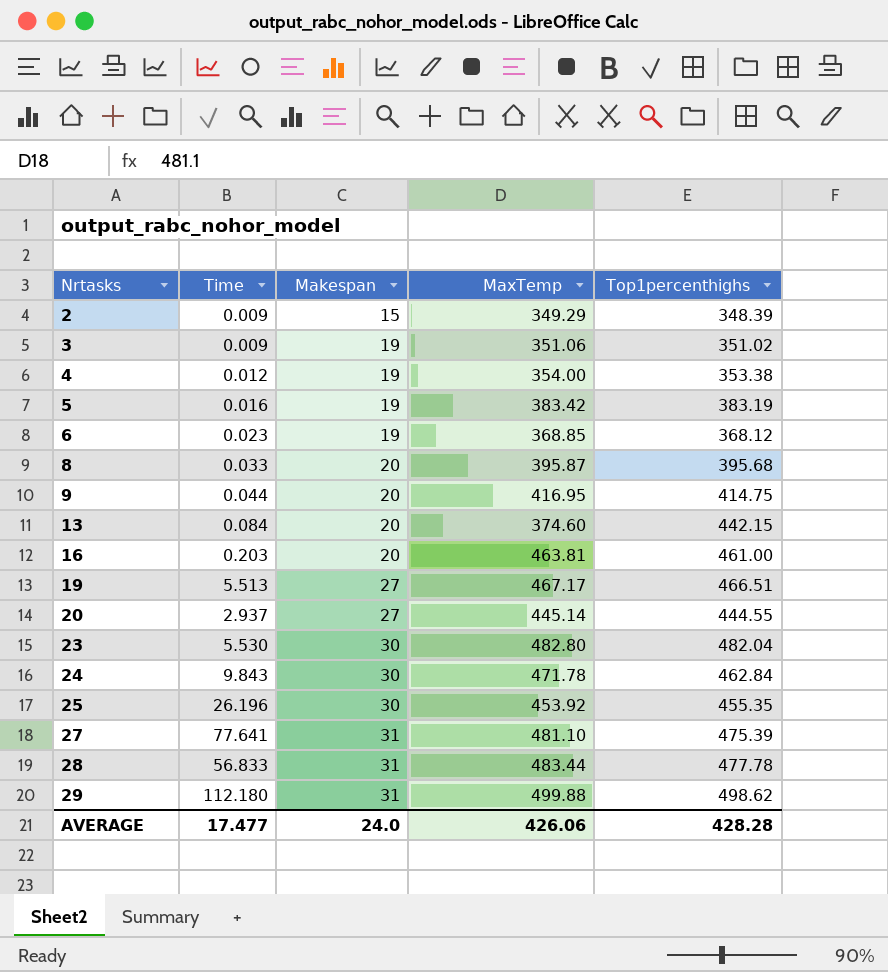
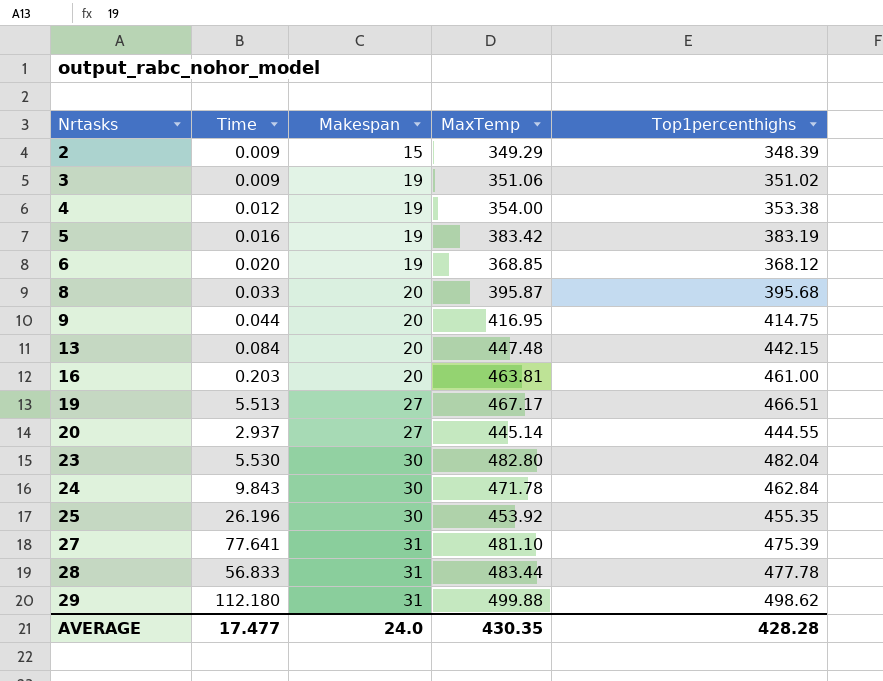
6 | Time: 0.023 -> 0.020
13 | MaxTemp: 374.60 -> 447.48
AVERAGE | MaxTemp: 426.06 -> 430.35

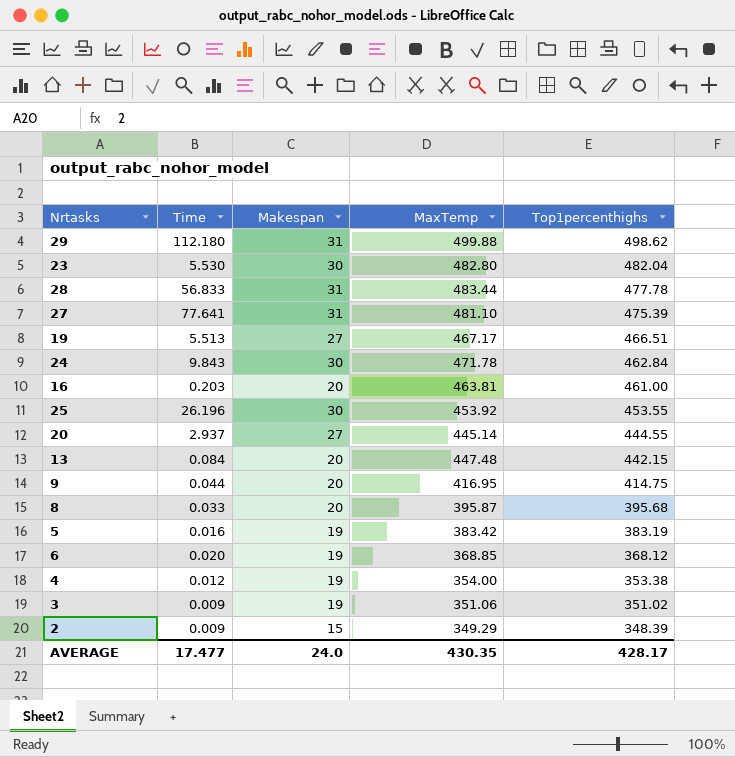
row order: Nrtasks ascending -> Top1percenthighs descending
25 | Top1percenthighs: 455.35 -> 453.55
AVERAGE | Top1percenthighs: 428.28 -> 428.17

